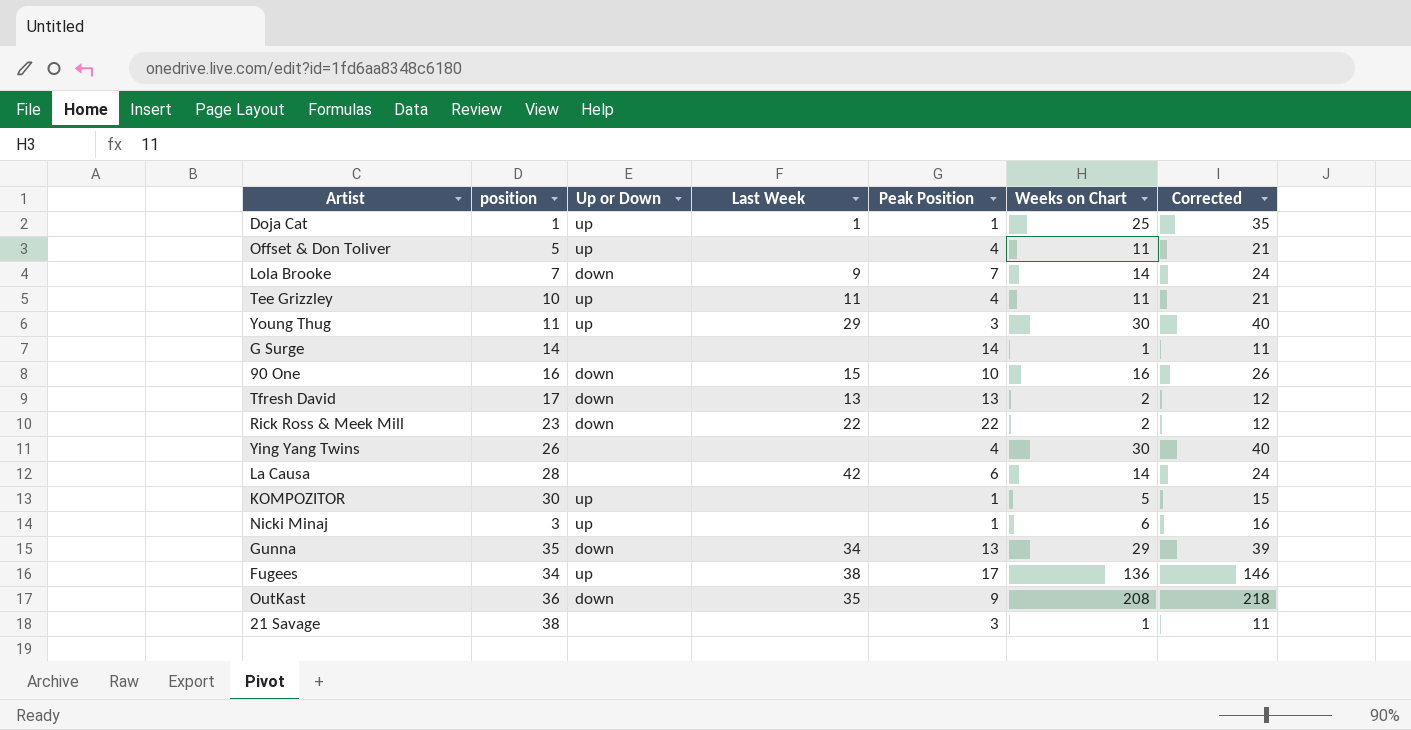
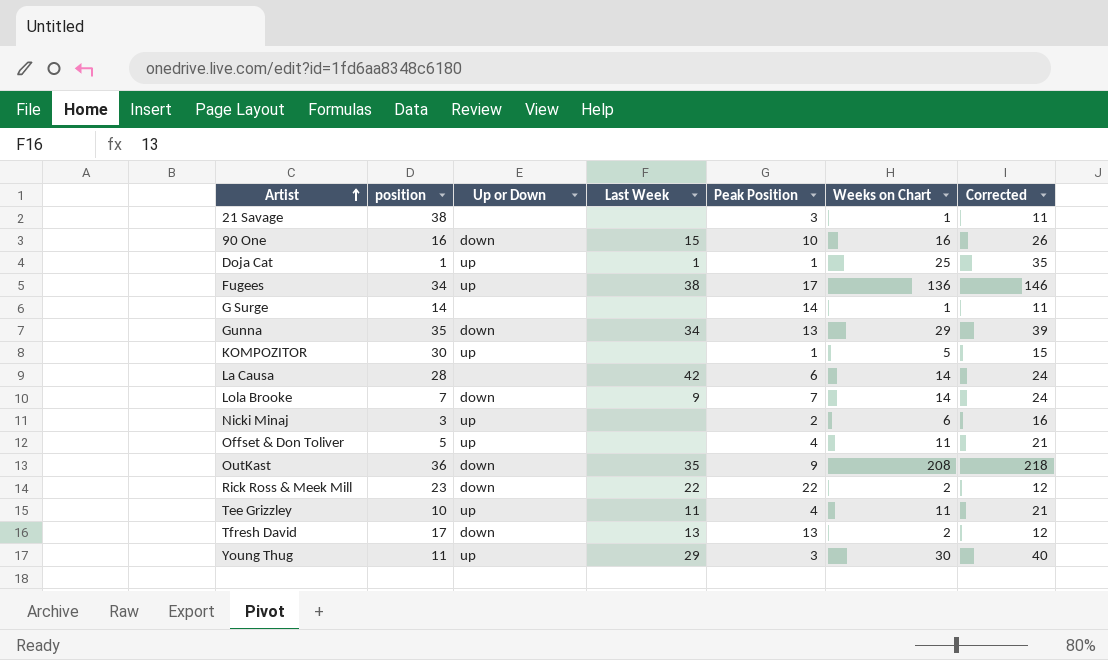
row order: none -> Artist ascending
row Ying Yang Twins: 26 | none | none | 4 | 30 | 40 -> none
Nicki Minaj | Peak Position: 1 -> 2

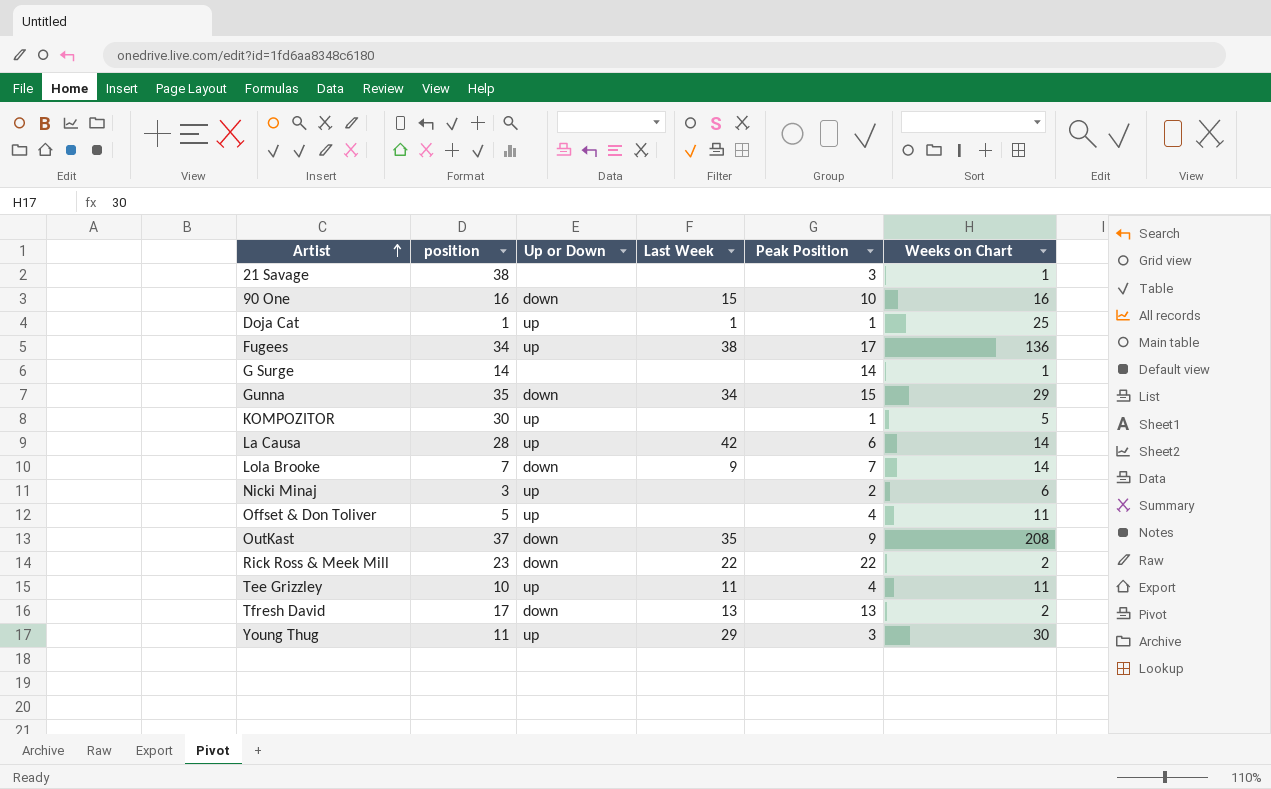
column Corrected | formula: [Weeks on Chart] + 10 -> none
Gunna | Peak Position: 13 -> 15
La Causa | Up or Down: none -> up
OutKast | position: 36 -> 37

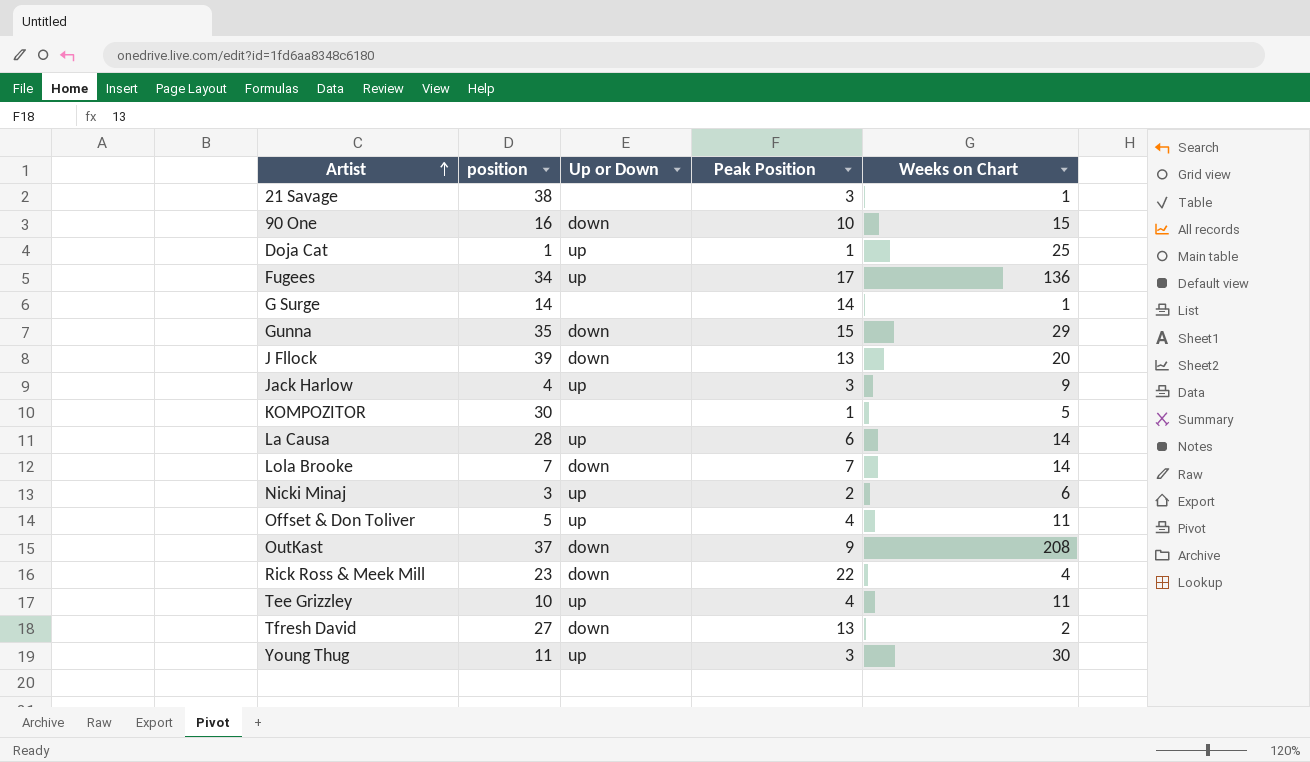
column Last Week | position: 4 -> none
90 One | Weeks on Chart: 16 -> 15
row J Fllock: none -> 39 | down | 13 | 20
row Jack Harlow: none -> 4 | up | 3 | 9
KOMPOZITOR | Up or Down: up -> none
Rick Ross & Meek Mill | Weeks on Chart: 2 -> 4
Tfresh David | position: 17 -> 27

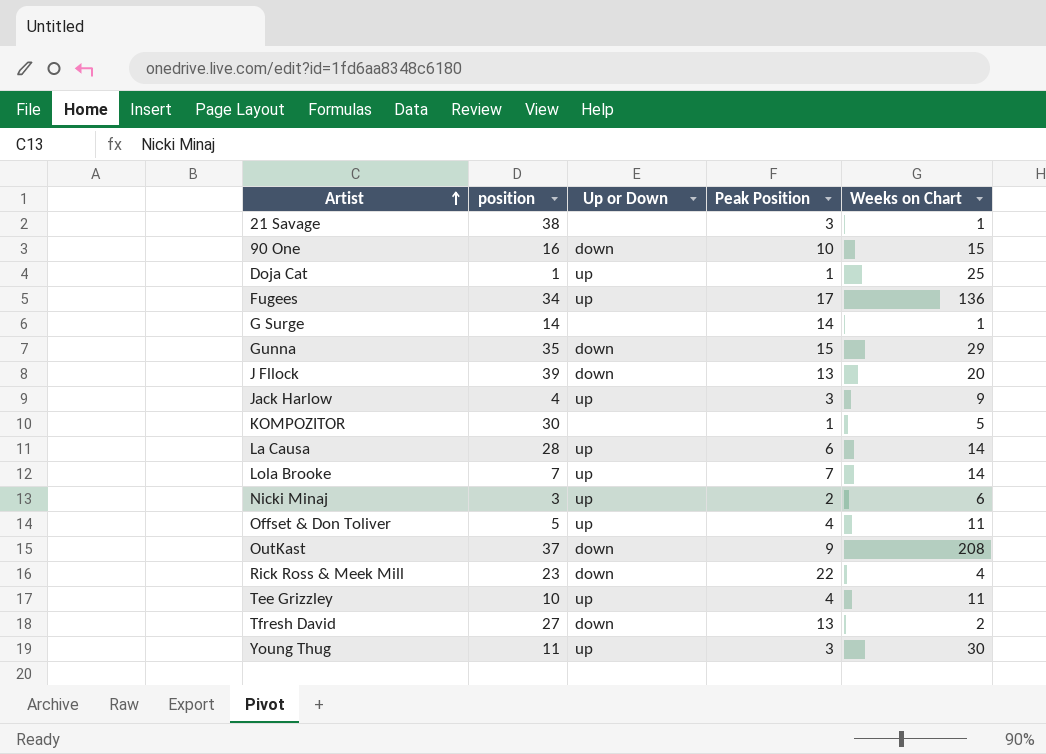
Lola Brooke | Up or Down: down -> up

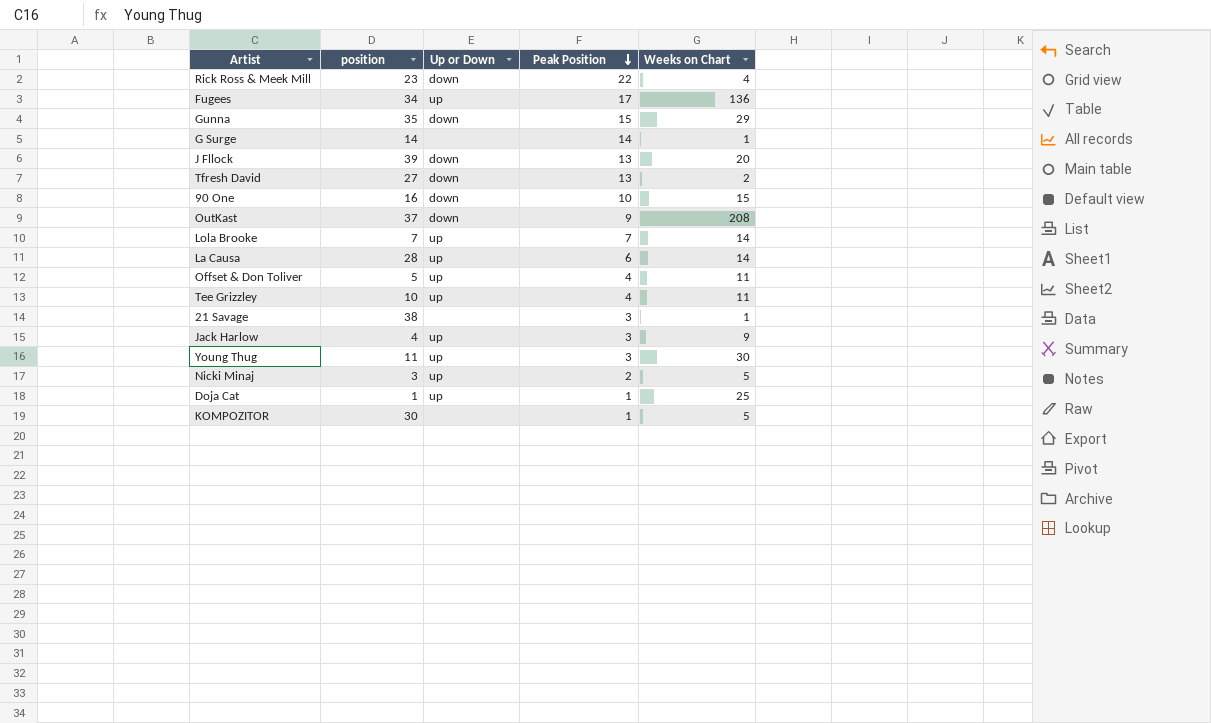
row order: Artist ascending -> Peak Position descending
Nicki Minaj | Weeks on Chart: 6 -> 5

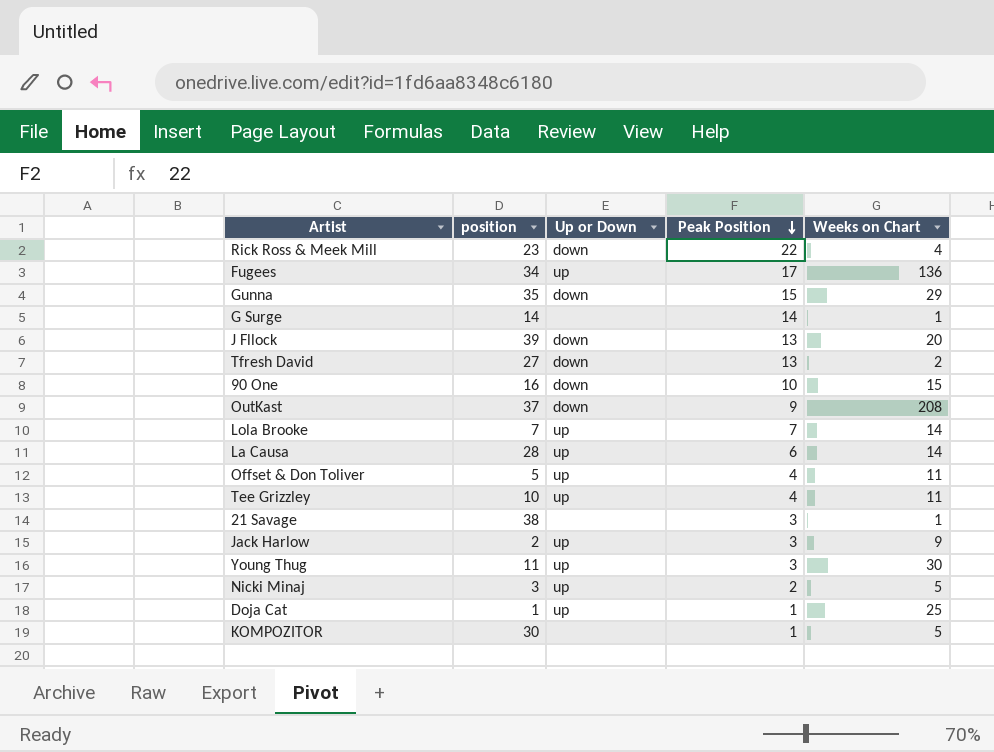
Jack Harlow | position: 4 -> 2

